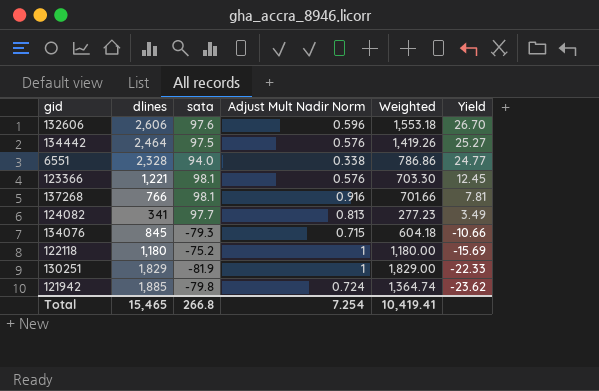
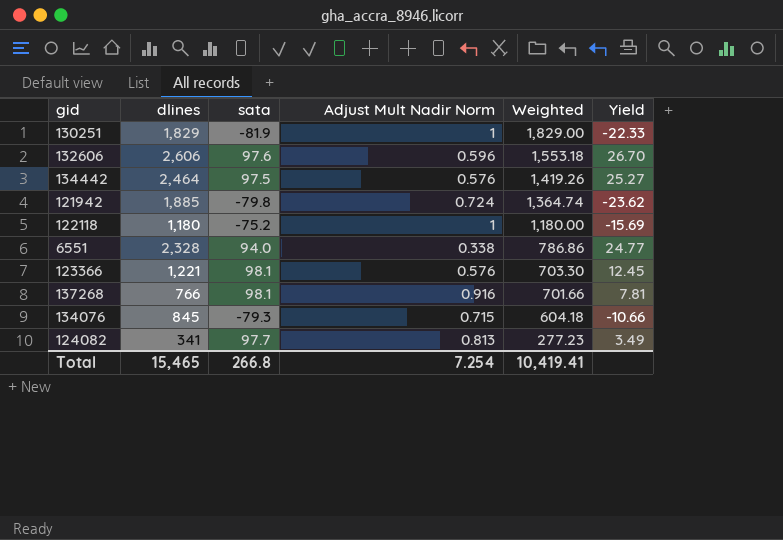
row order: Yield descending -> Weighted descending

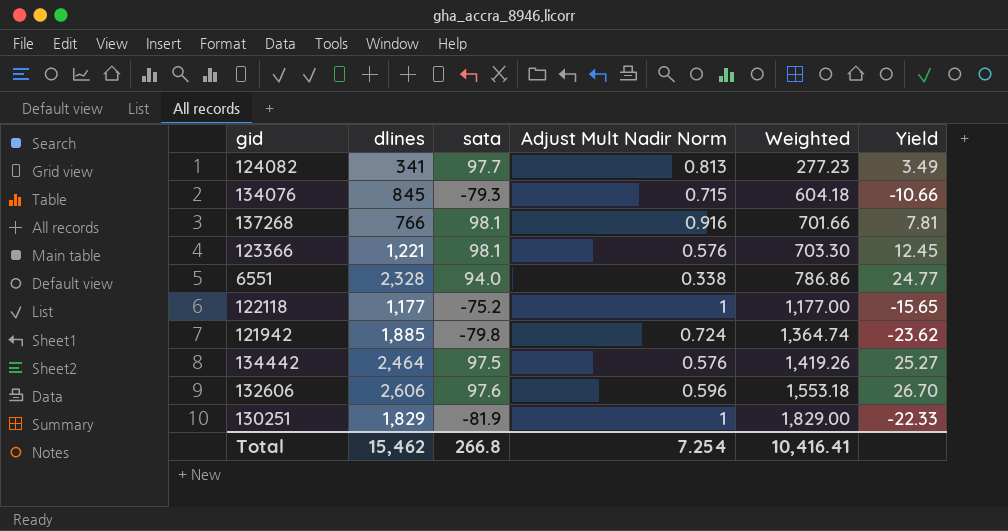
row order: Weighted descending -> Weighted ascending
122118 | dlines: 1,180 -> 1,177
122118 | Weighted: 1,180.00 -> 1,177.00
122118 | Yield: -15.69 -> -15.65
Total | dlines: 15,465 -> 15,462
Total | Weighted: 10,419.41 -> 10,416.41

